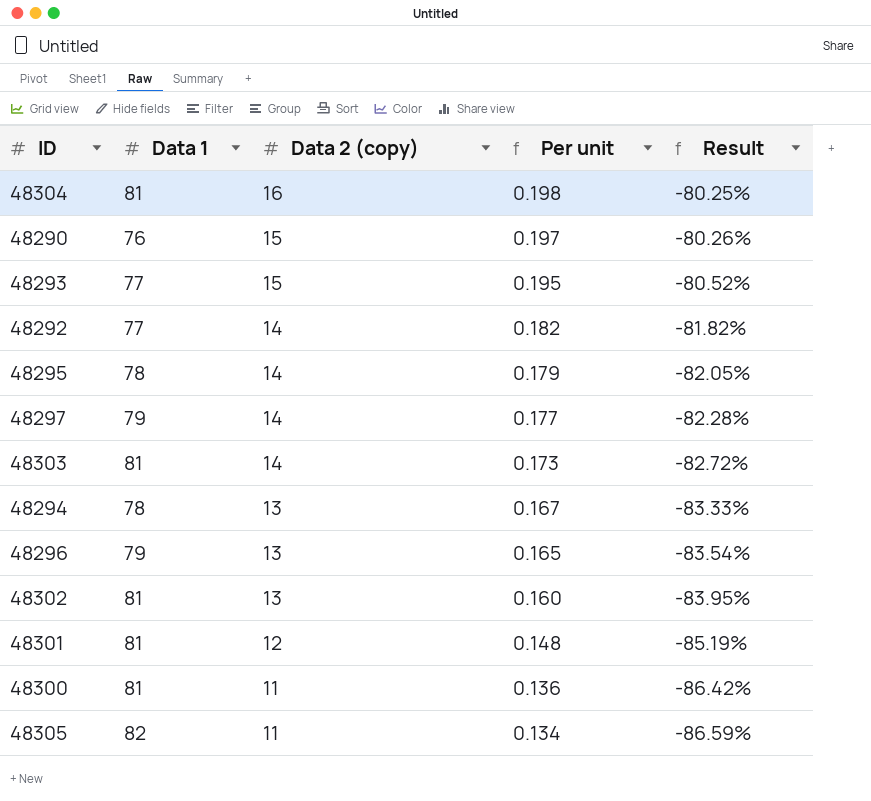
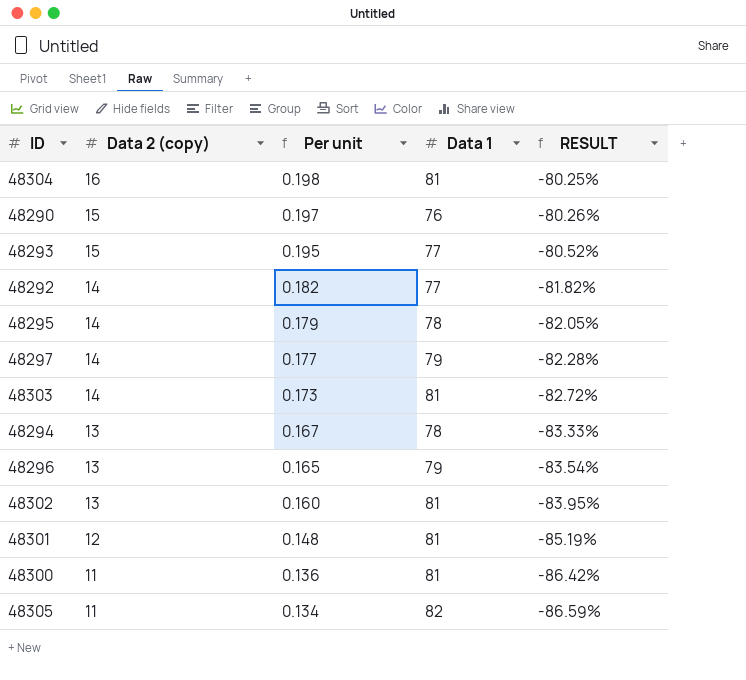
column Data 1 | position: 2 -> 4
column name: Result -> RESULT

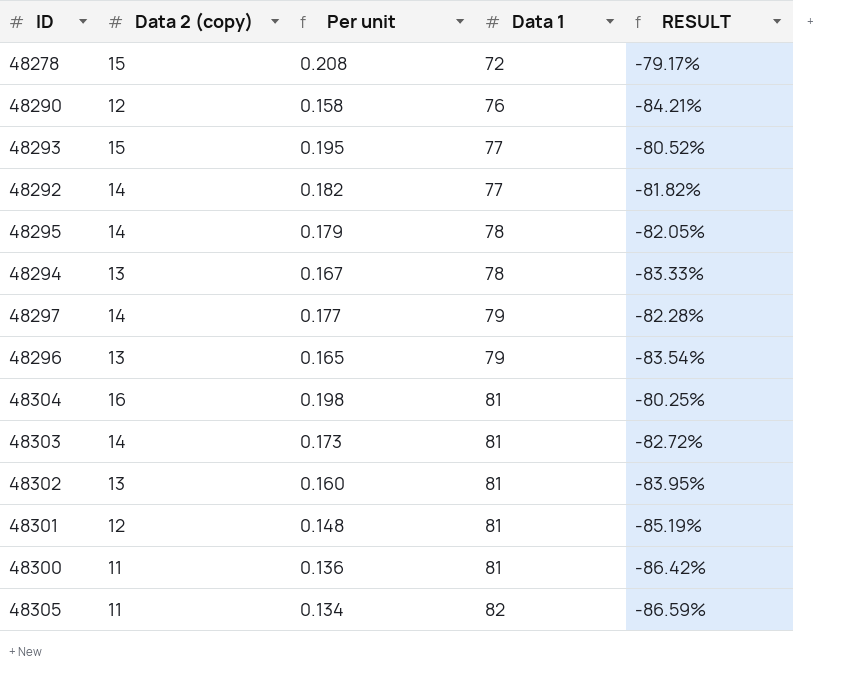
row order: Data 2 (copy) descending -> Data 1 ascending
row 48278: none -> 15 | 0.208 | 72 | -79.17%
48290 | Data 2 (copy): 15 -> 12
48290 | Per unit: 0.197 -> 0.158
48290 | RESULT: -80.26% -> -84.21%

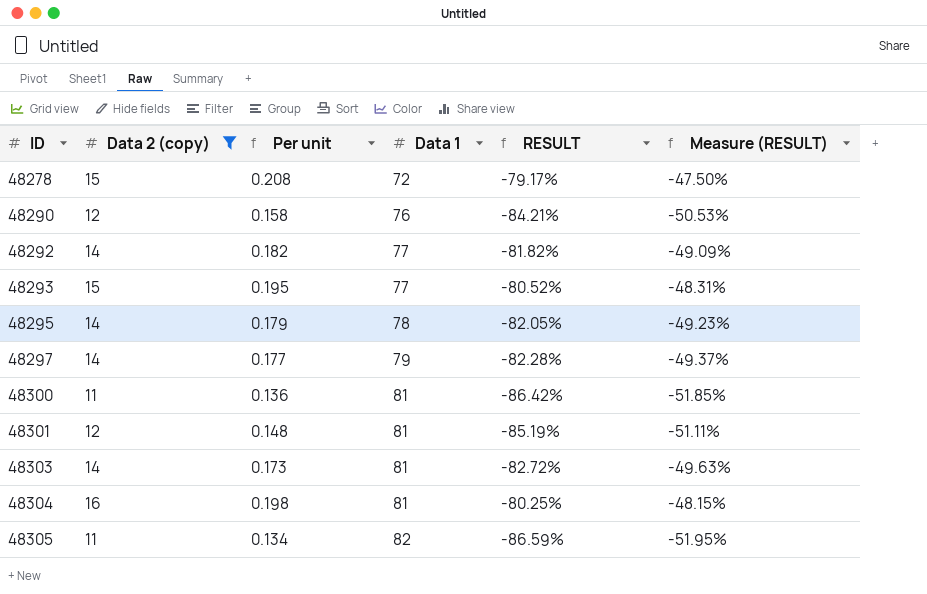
filter: none -> Data 2 (copy) != 13
row order: Data 1 ascending -> ID ascending
column Measure (RESULT) | formula: none -> [RESULT] * 0.6

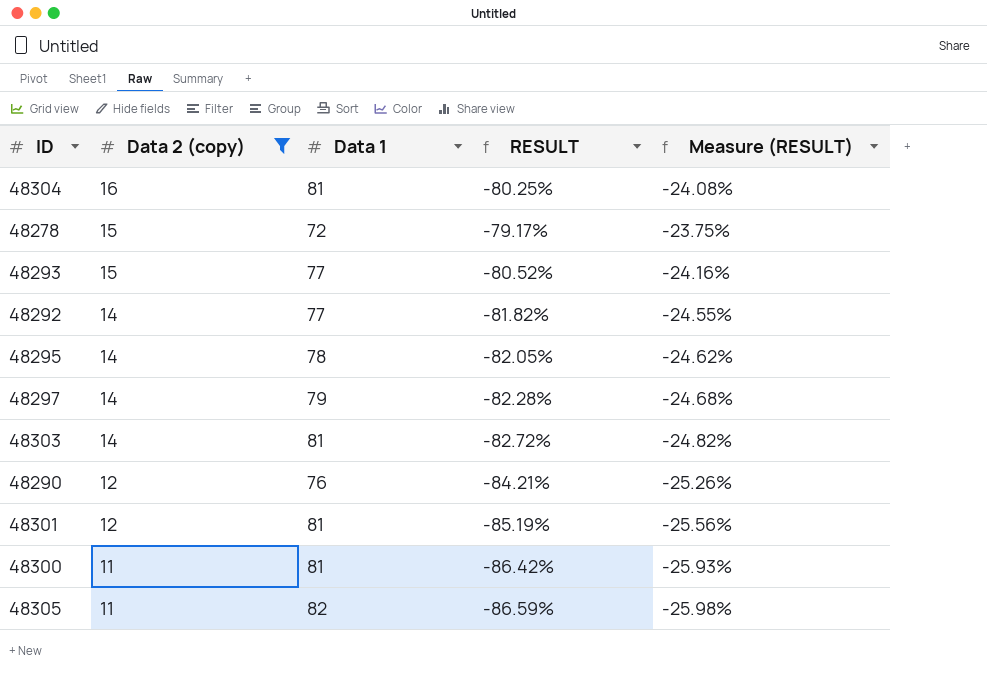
row order: ID ascending -> Data 2 (copy) descending
column Per unit | formula: [Data 2 (copy)] / [Data 1] -> none
column Measure (RESULT) | formula: [RESULT] * 0.6 -> [RESULT] * 0.3

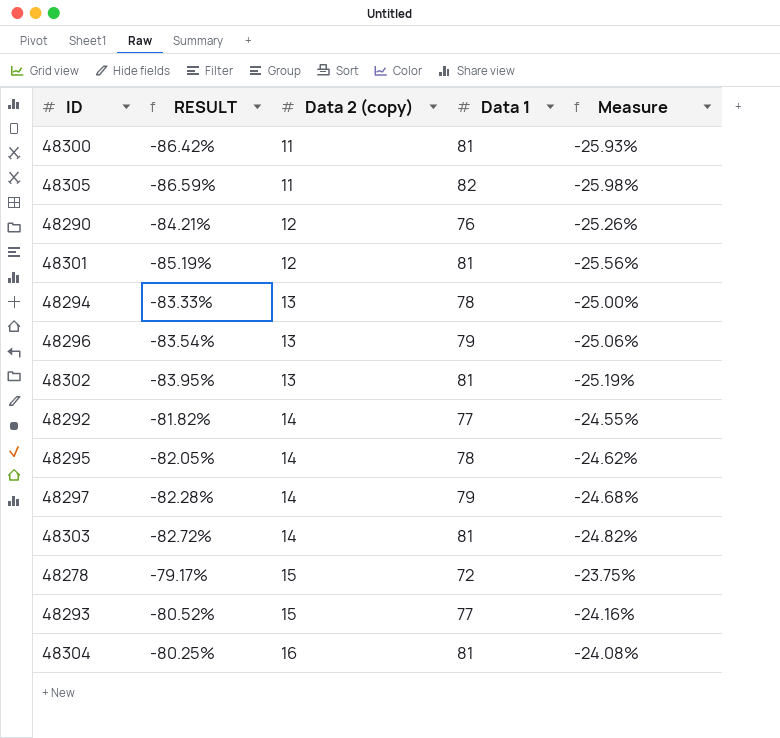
filter: Data 2 (copy) != 13 -> none
row order: Data 2 (copy) descending -> Data 2 (copy) ascending
column RESULT | position: 4 -> 2
column name: Measure (RESULT) -> Measure

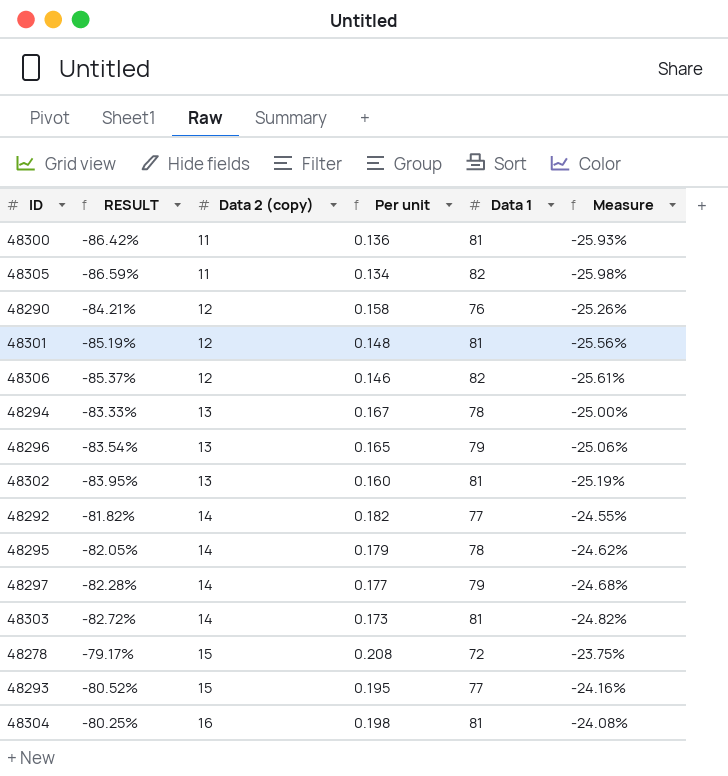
column Per unit | formula: none -> [Data 2 (copy)] / [Data 1]
row 48306: none -> -85.37% | 12 | 0.146 | 82 | -25.61%

